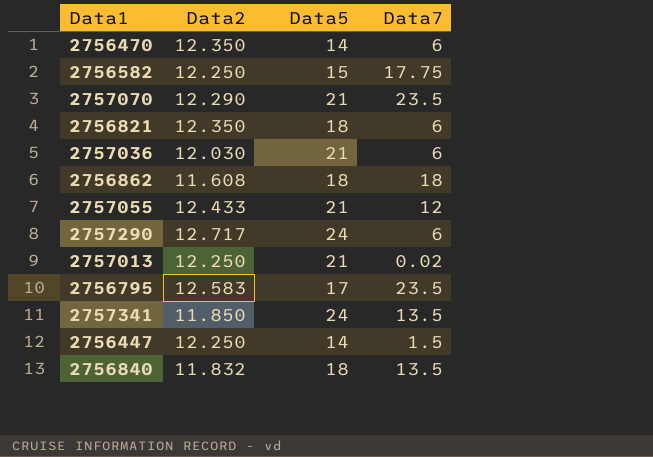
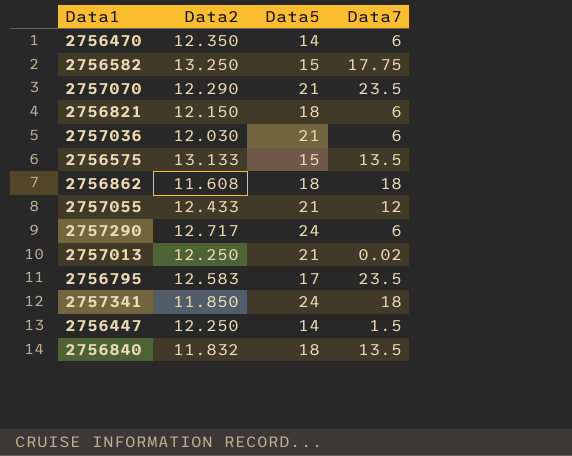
2756582 | Data2: 12.250 -> 13.250
2756821 | Data2: 12.350 -> 12.150
row 2756575: none -> 13.133 | 15 | 13.5
2757341 | Data7: 13.5 -> 18

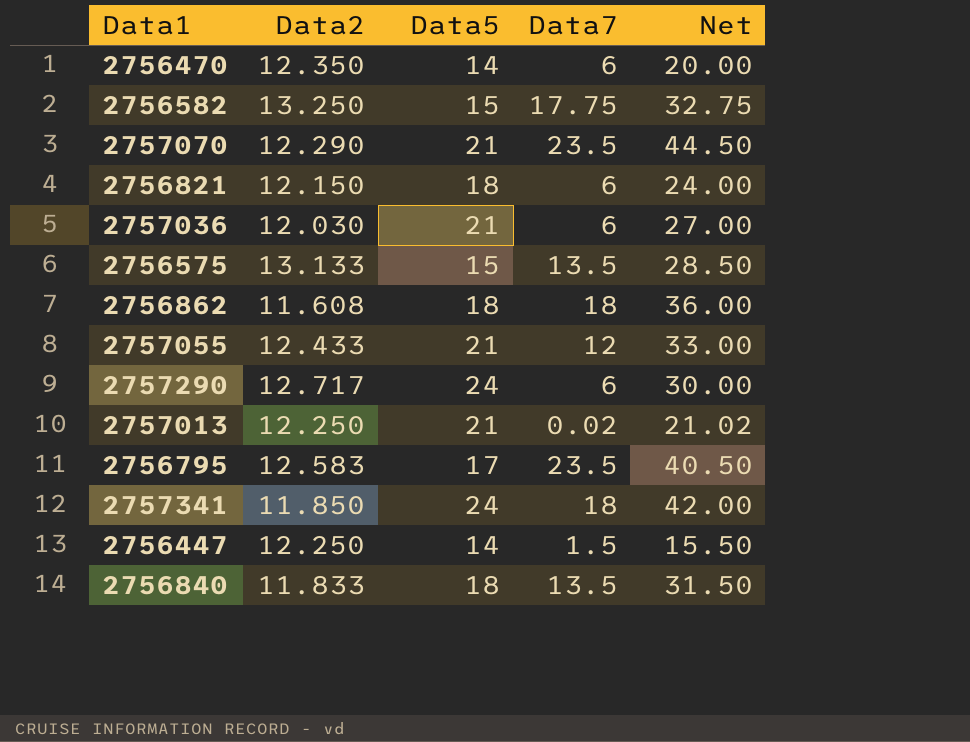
column Net | formula: none -> [Data5] + [Data7]
2756840 | Data2: 11.832 -> 11.833

